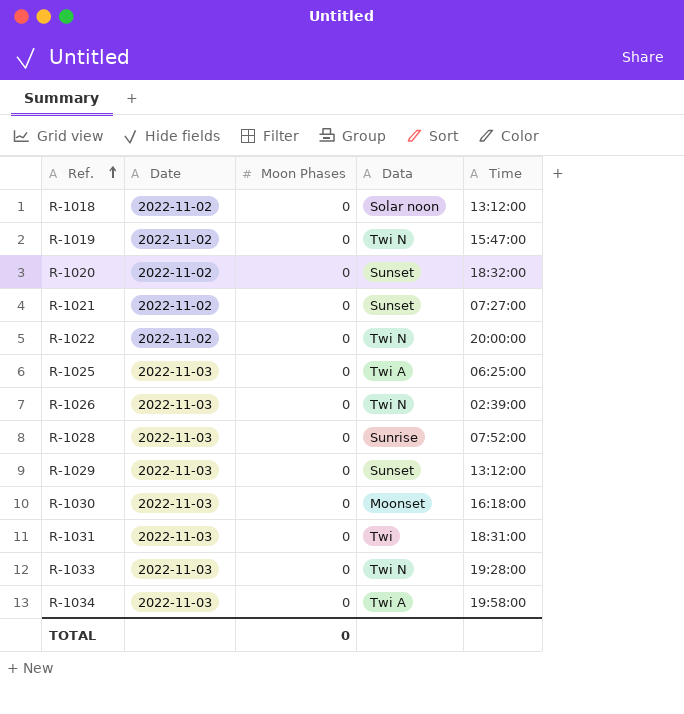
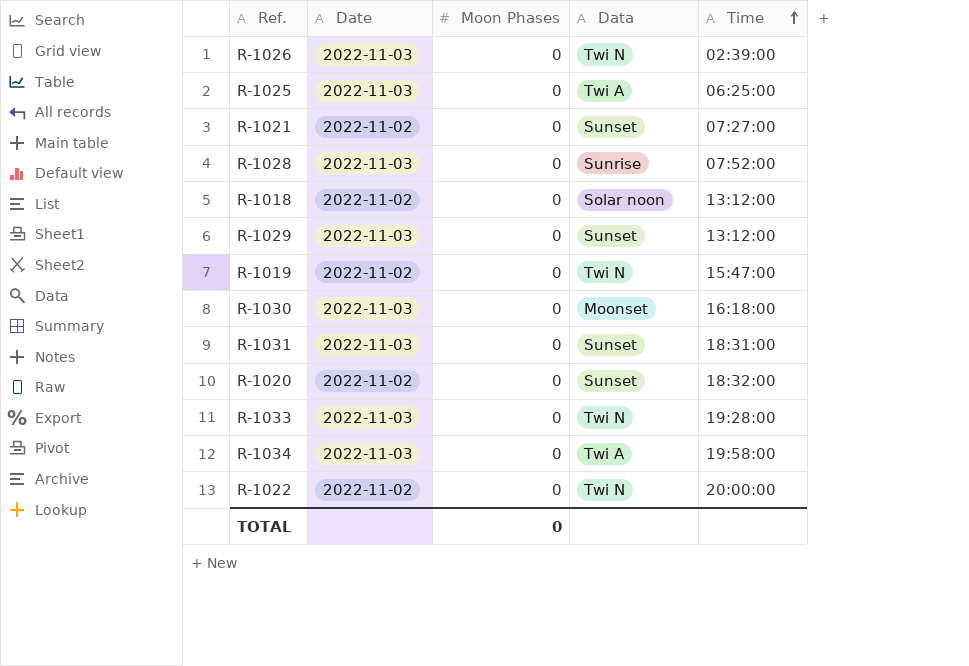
row order: Ref. ascending -> Time ascending
R-1031 | Data: Twi -> Sunset

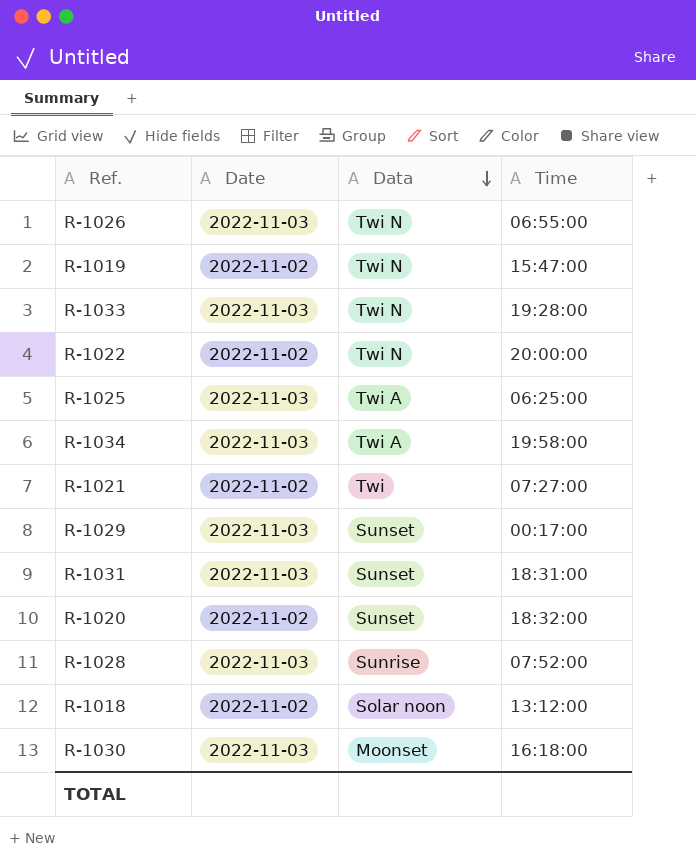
row order: Time ascending -> Data descending
column Moon Phases | position: 3 -> none
R-1026 | Time: 02:39:00 -> 06:55:00
R-1021 | Data: Sunset -> Twi
R-1029 | Time: 13:12:00 -> 00:17:00

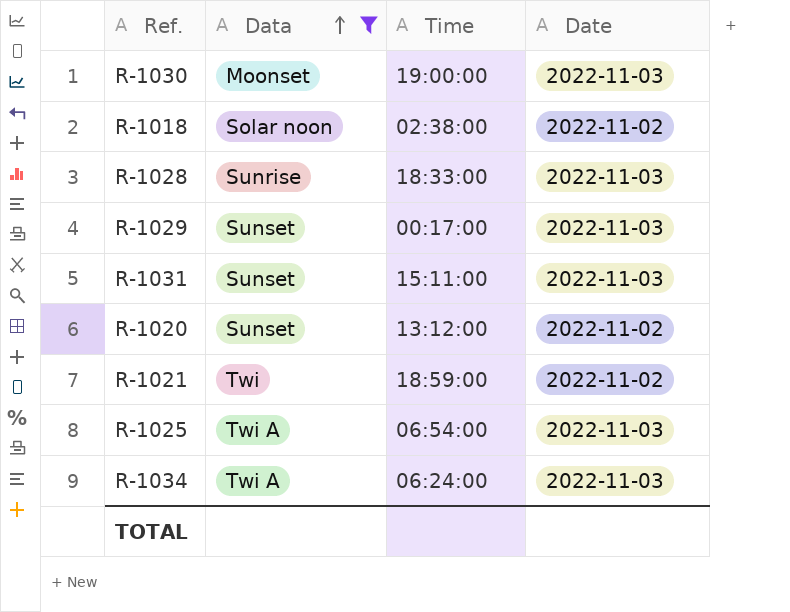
filter: none -> Data != Twi N
row order: Data descending -> Data ascending
column Date | position: 2 -> 4
R-1030 | Time: 16:18:00 -> 19:00:00
R-1018 | Time: 13:12:00 -> 02:38:00
R-1028 | Time: 07:52:00 -> 18:33:00
R-1031 | Time: 18:31:00 -> 15:11:00
R-1020 | Time: 18:32:00 -> 13:12:00
R-1021 | Time: 07:27:00 -> 18:59:00
R-1025 | Time: 06:25:00 -> 06:54:00
R-1034 | Time: 19:58:00 -> 06:24:00

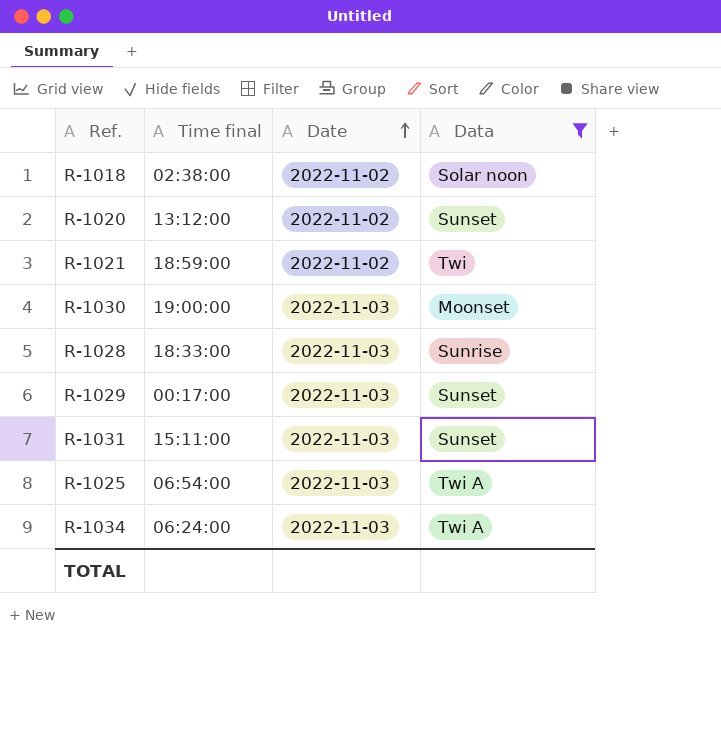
row order: Data ascending -> Date ascending
column name: Time -> Time final
column Data | position: 2 -> 4

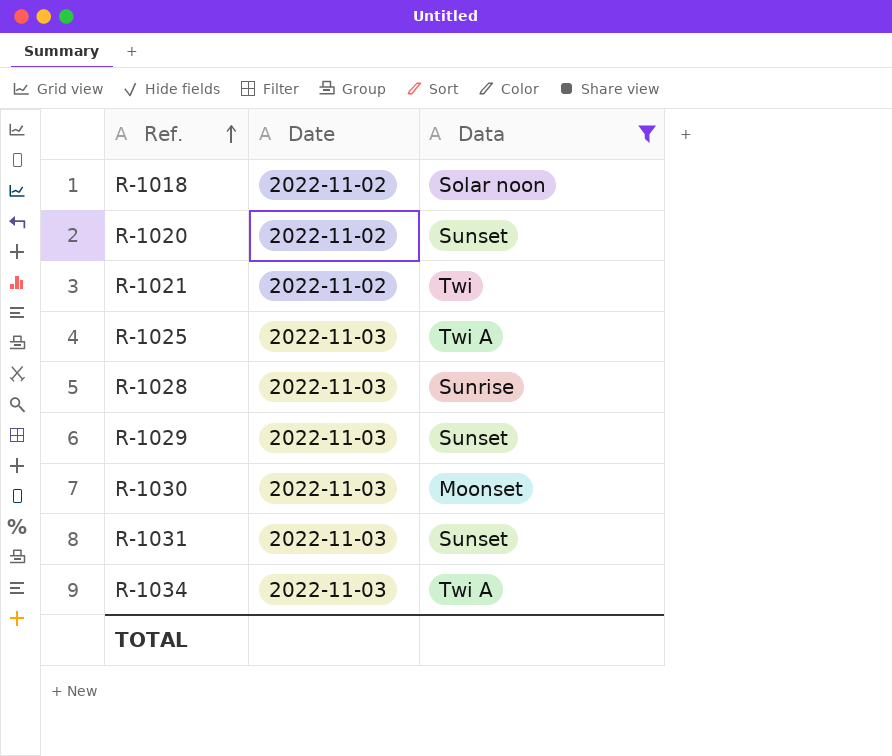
row order: Date ascending -> Ref. ascending
column Time final | position: 2 -> none

